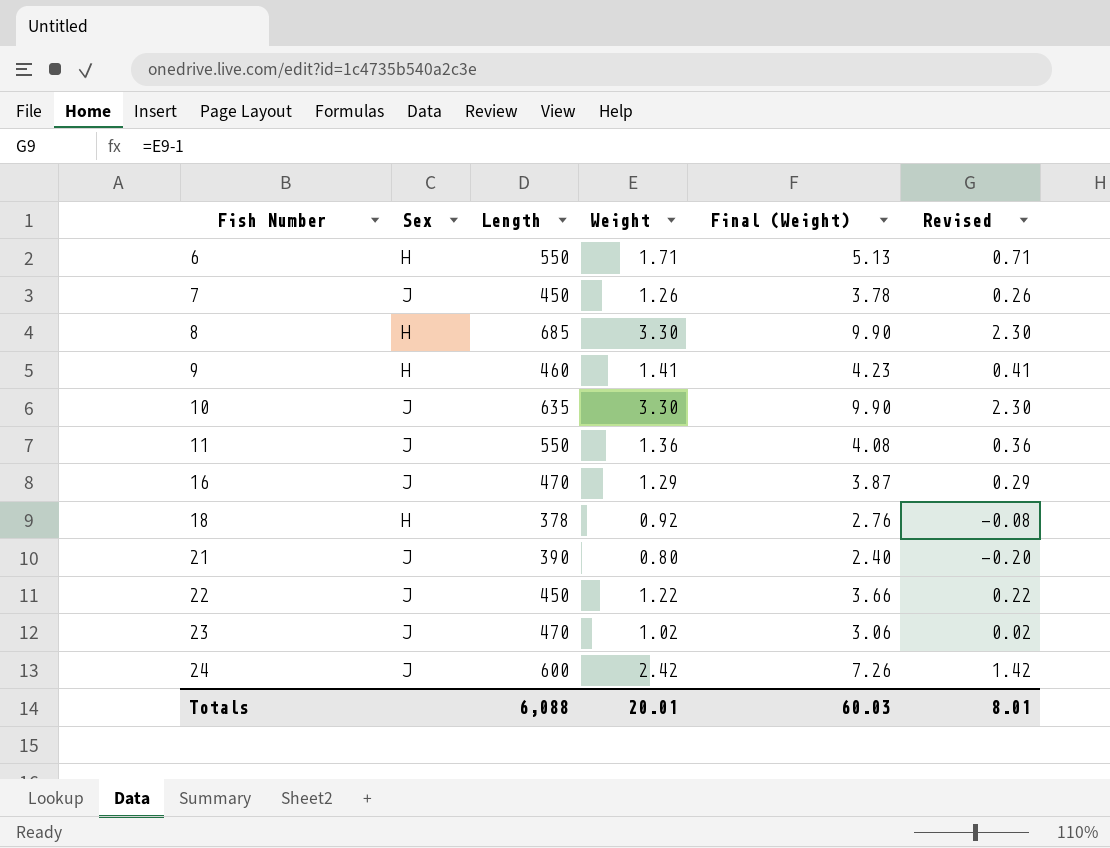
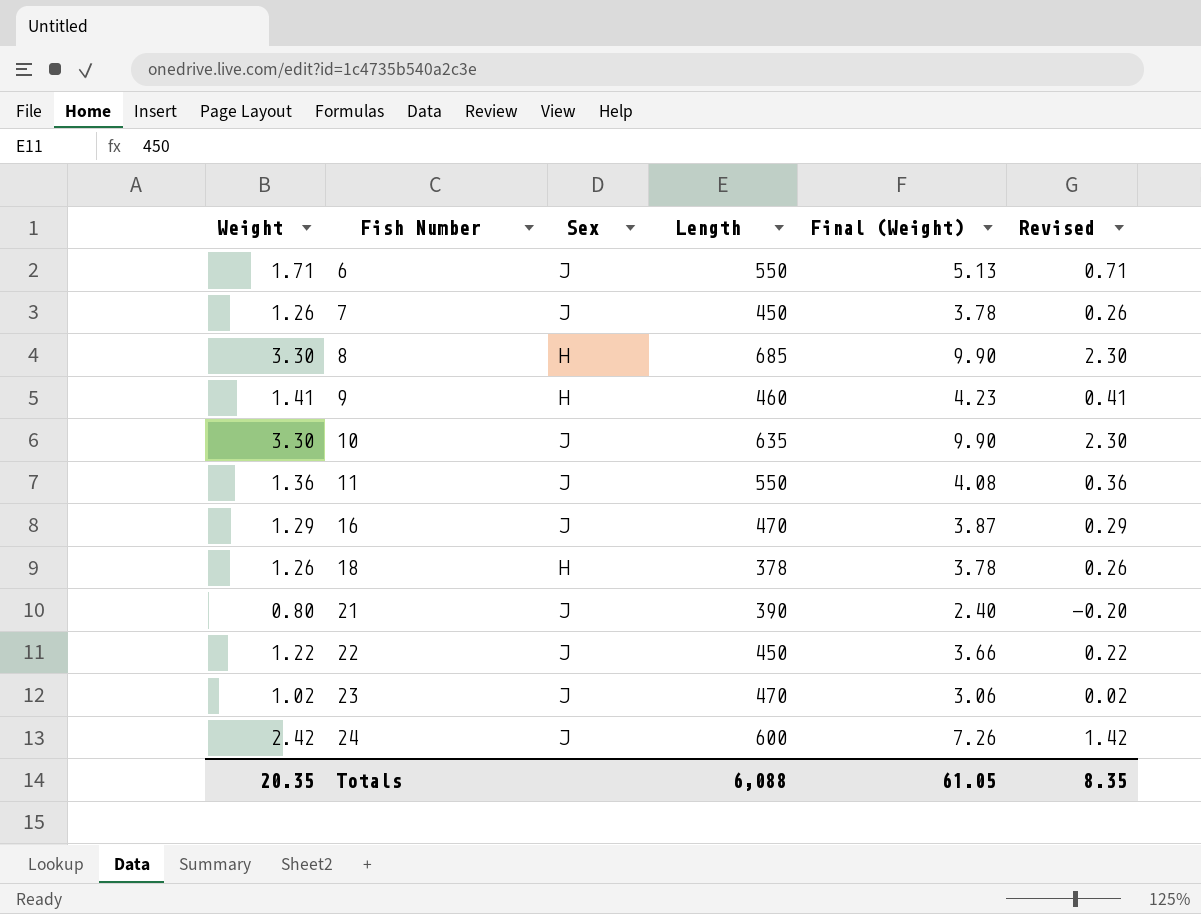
column Weight | position: 4 -> 1
6 | Sex: H -> J
18 | Weight: 0.92 -> 1.26
18 | Final (Weight): 2.76 -> 3.78
18 | Revised: -0.08 -> 0.26
Totals | Weight: 20.01 -> 20.35
Totals | Final (Weight): 60.03 -> 61.05
Totals | Revised: 8.01 -> 8.35

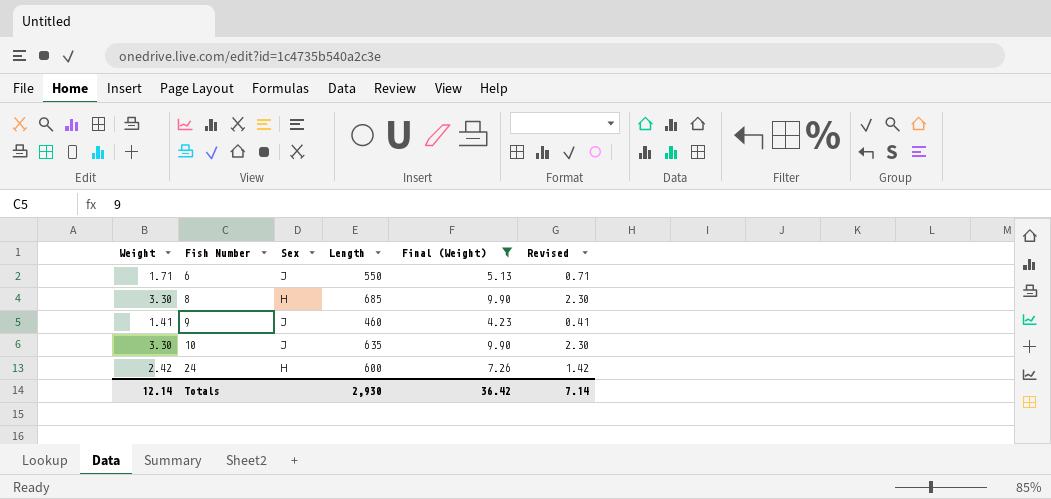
filter: none -> Final (Weight) >= 4.23
9 | Sex: H -> J
24 | Sex: J -> H
Totals | Weight: 20.35 -> 12.14
Totals | Length: 6,088 -> 2,930
Totals | Final (Weight): 61.05 -> 36.42
Totals | Revised: 8.35 -> 7.14

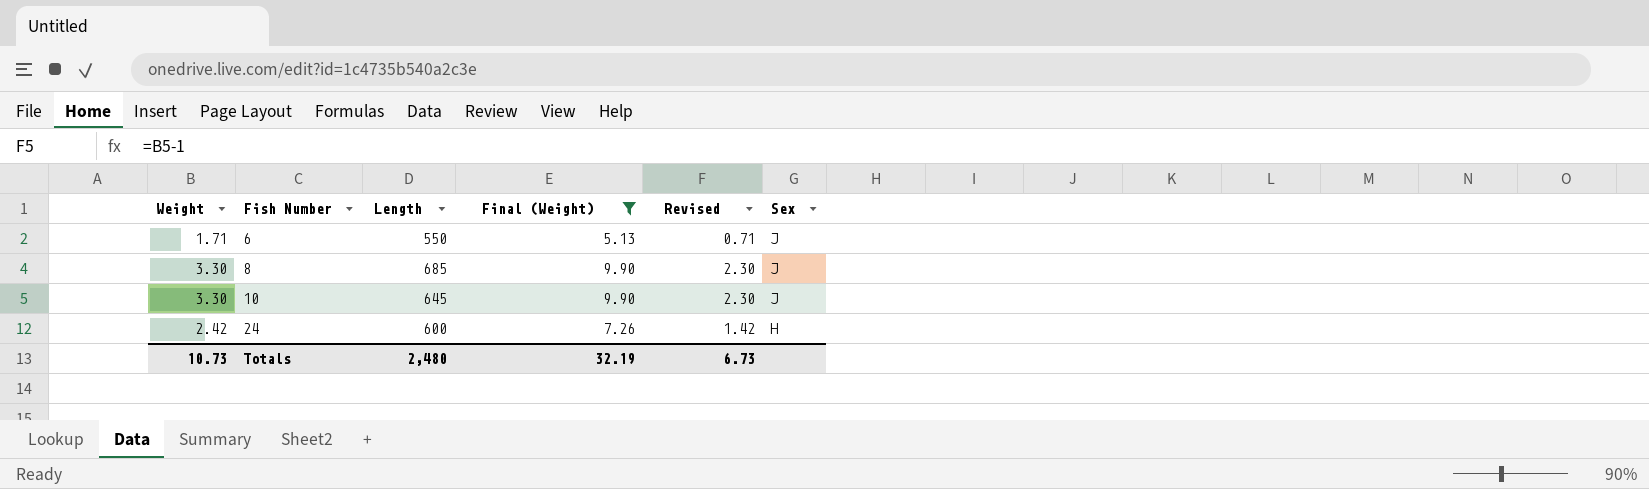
column Sex | position: 3 -> 6
row 9: 1.41 | J | 460 | 4.23 | 0.41 -> none
8 | Sex: H -> J
10 | Length: 635 -> 645
Totals | Weight: 12.14 -> 10.73
Totals | Length: 2,930 -> 2,480
Totals | Final (Weight): 36.42 -> 32.19
Totals | Revised: 7.14 -> 6.73

